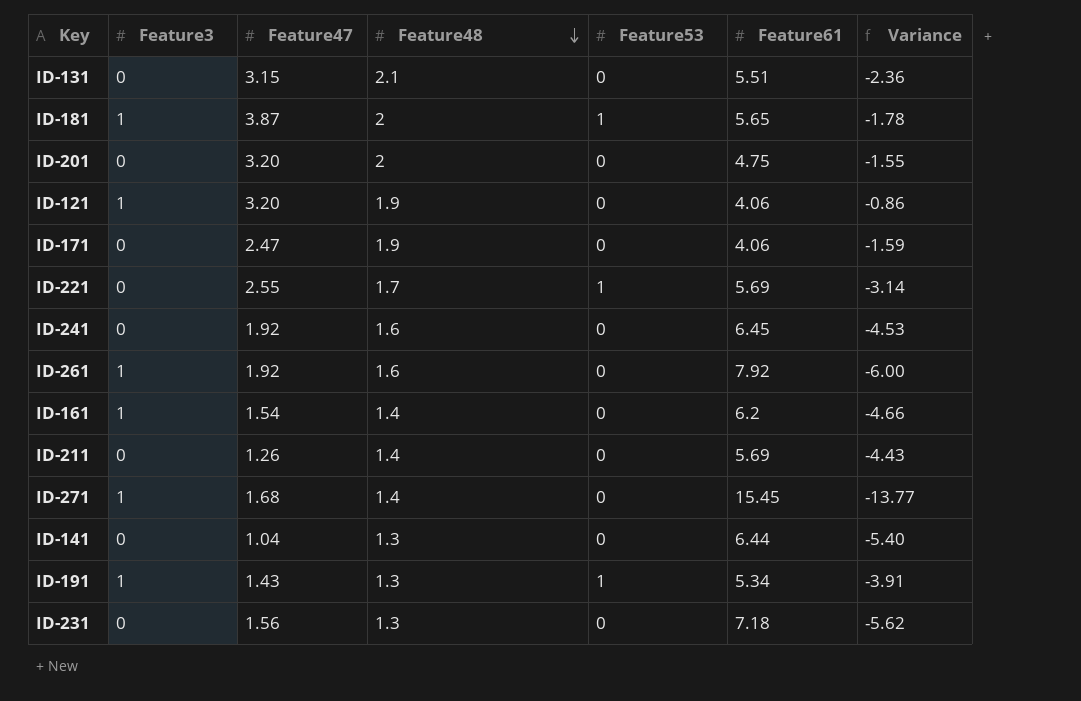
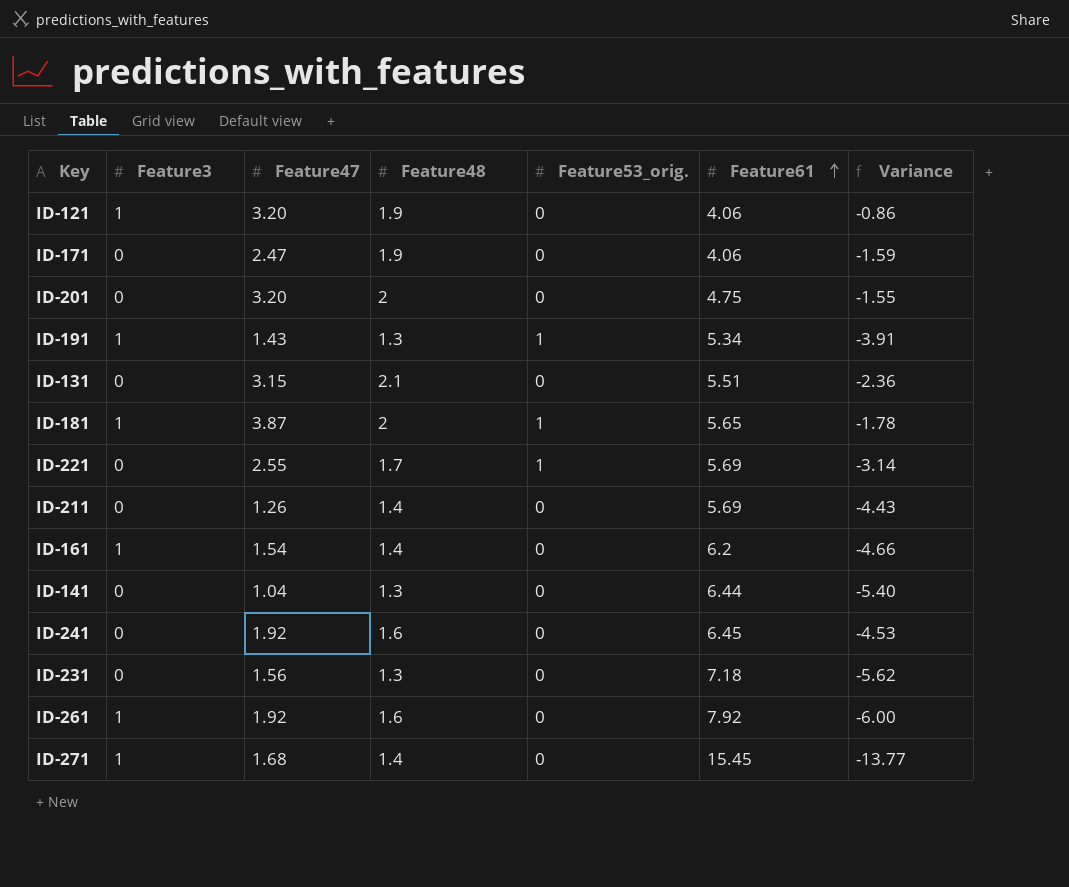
row order: Feature48 descending -> Feature61 ascending
column name: Feature53 -> Feature53_orig.

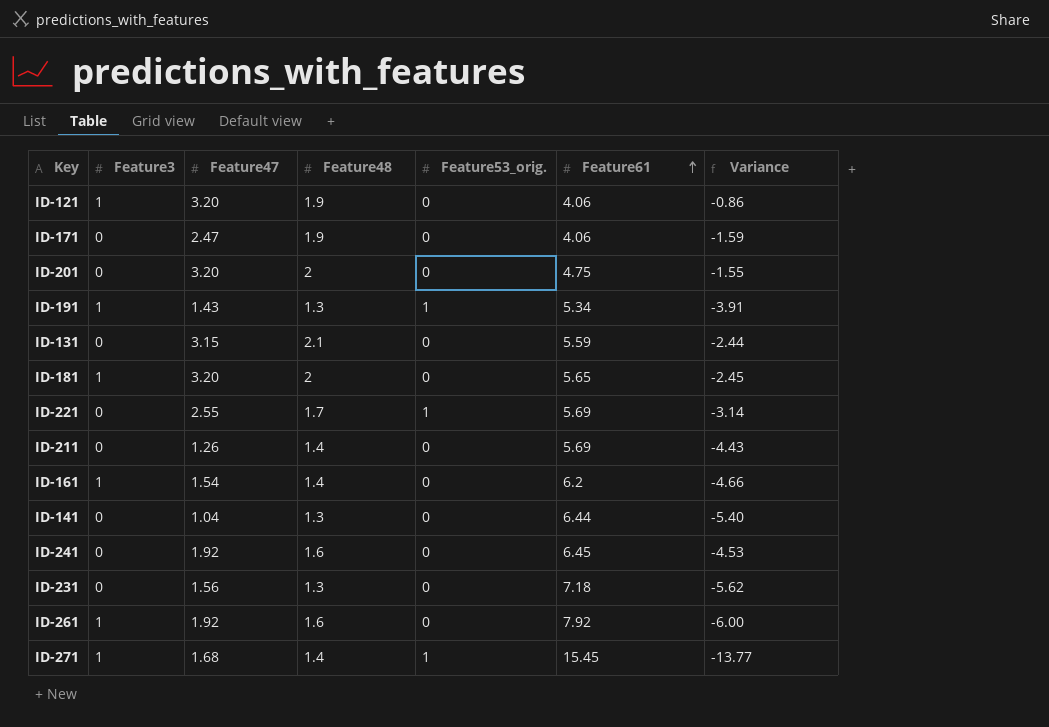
ID-131 | Feature61: 5.51 -> 5.59
ID-131 | Variance: -2.36 -> -2.44
ID-181 | Feature47: 3.87 -> 3.20
ID-181 | Feature53_orig.: 1 -> 0
ID-181 | Variance: -1.78 -> -2.45
ID-271 | Feature53_orig.: 0 -> 1

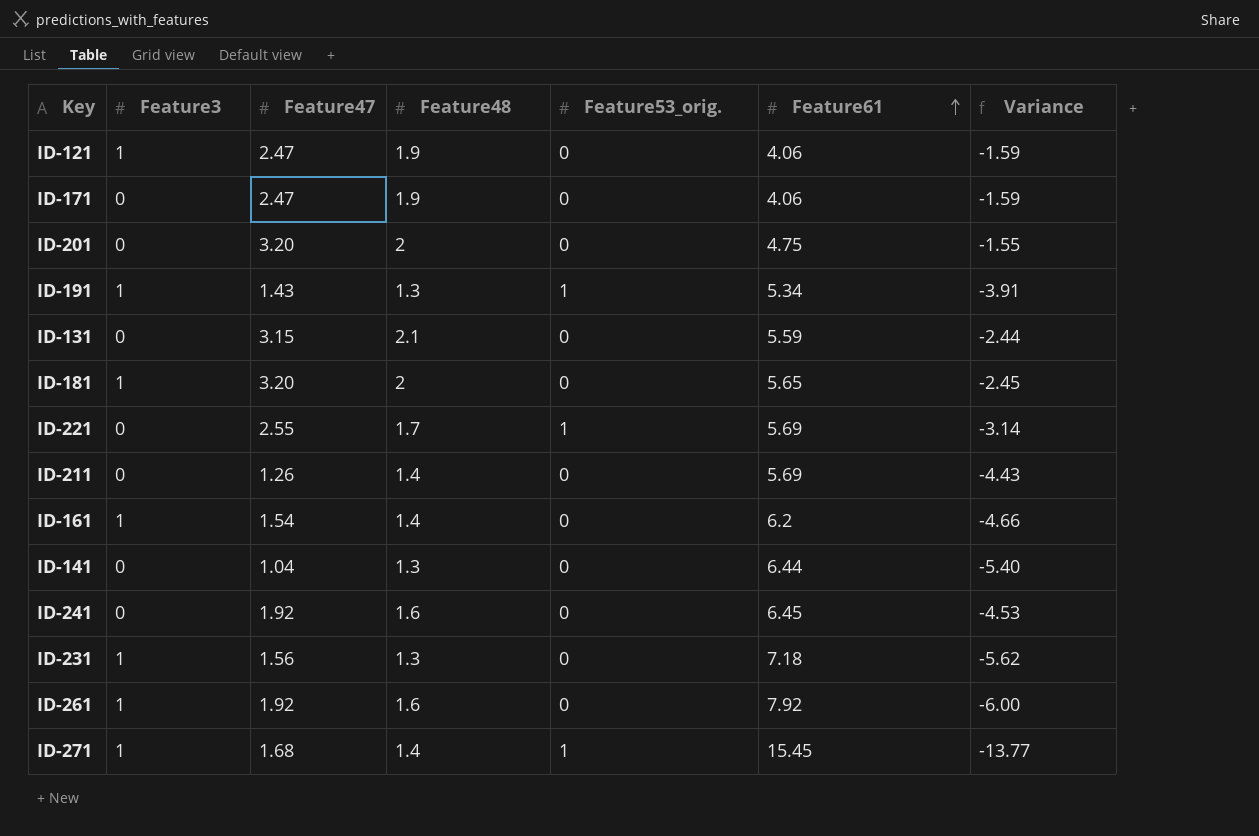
ID-121 | Feature47: 3.20 -> 2.47
ID-121 | Variance: -0.86 -> -1.59
ID-231 | Feature3: 0 -> 1

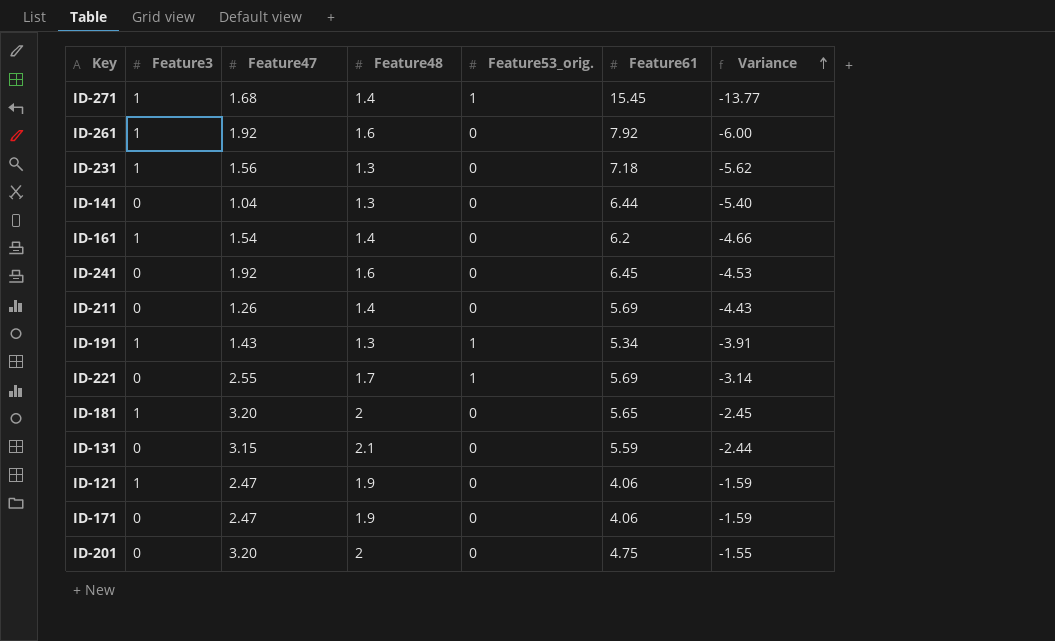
row order: Feature61 ascending -> Variance ascending

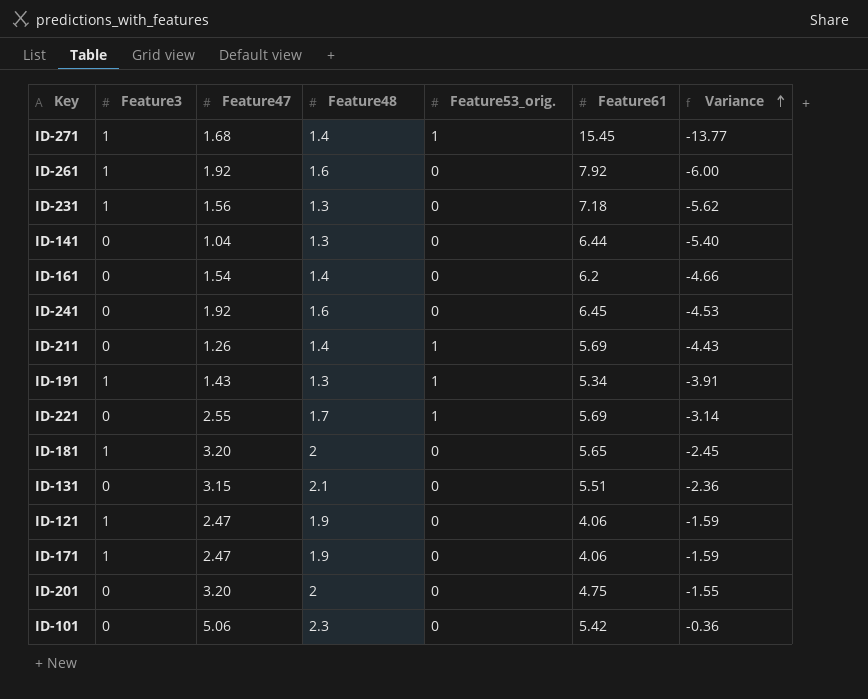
ID-161 | Feature3: 1 -> 0
ID-211 | Feature53_orig.: 0 -> 1
ID-131 | Feature61: 5.59 -> 5.51
ID-131 | Variance: -2.44 -> -2.36
ID-171 | Feature3: 0 -> 1
row ID-101: none -> 0 | 5.06 | 2.3 | 0 | 5.42 | -0.36

